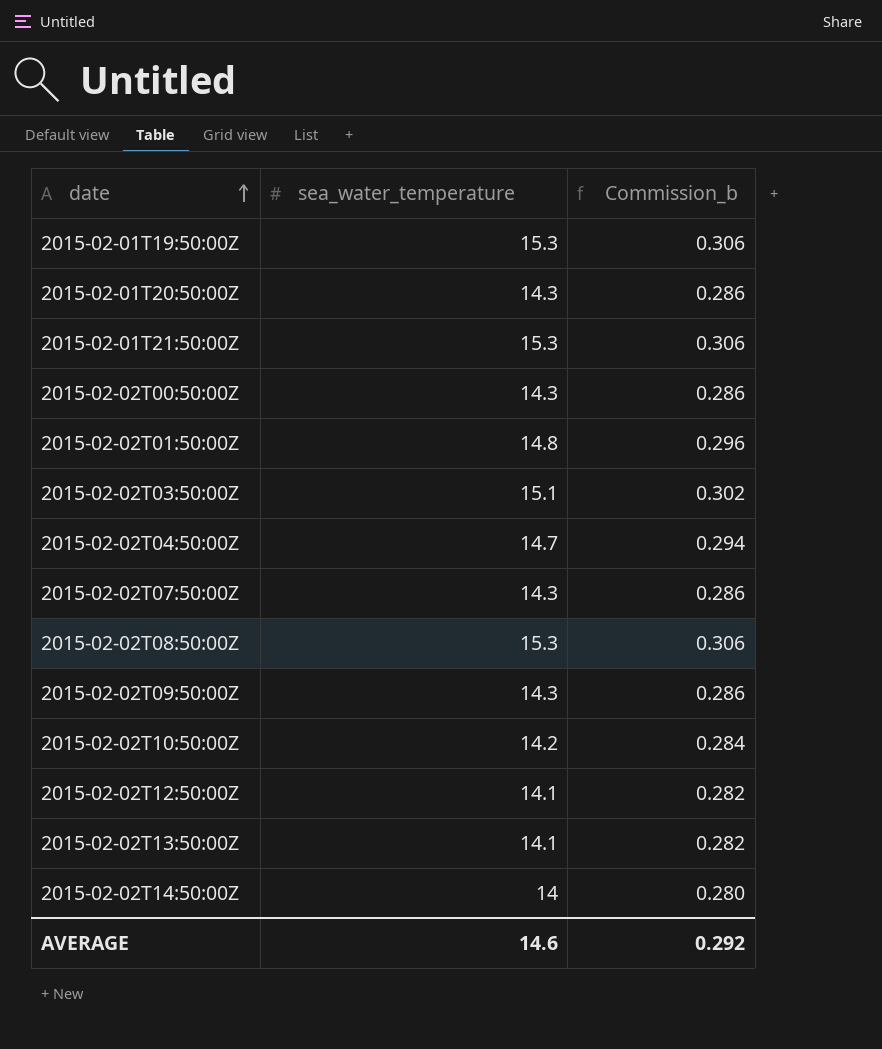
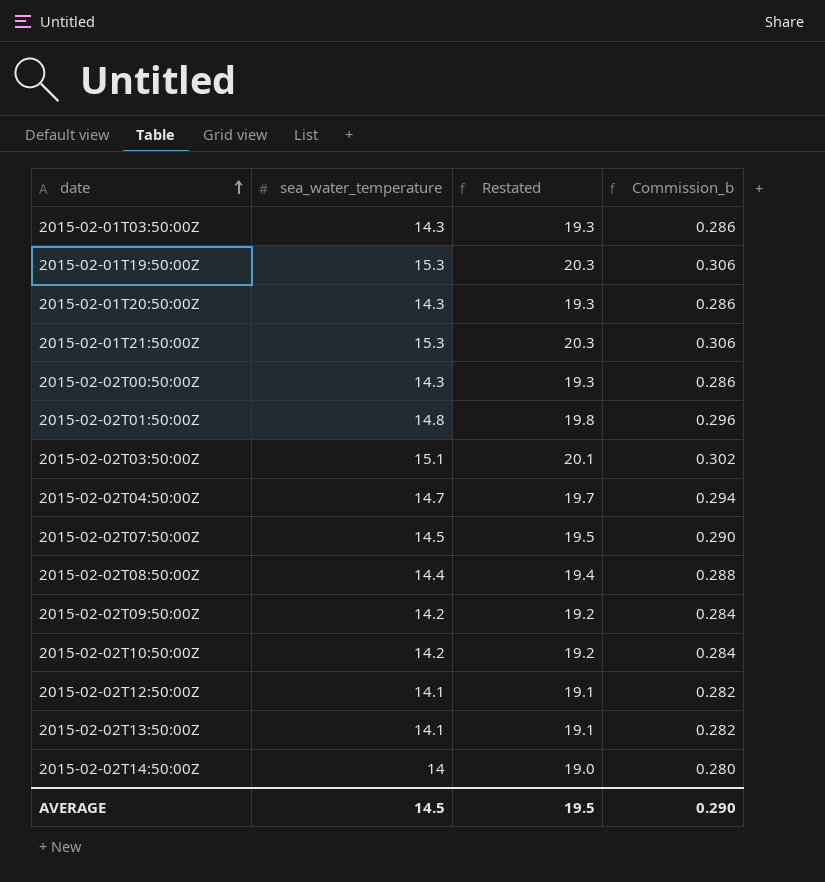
column Restated | formula: none -> [sea_water_temperature] + 5
row 2015-02-01T03:50:00Z: none -> 14.3 | 19.3 | 0.286
2015-02-02T07:50:00Z | sea_water_temperature: 14.3 -> 14.5
2015-02-02T07:50:00Z | Commission_b: 0.286 -> 0.290
2015-02-02T08:50:00Z | sea_water_temperature: 15.3 -> 14.4
2015-02-02T08:50:00Z | Commission_b: 0.306 -> 0.288
2015-02-02T09:50:00Z | sea_water_temperature: 14.3 -> 14.2
2015-02-02T09:50:00Z | Commission_b: 0.286 -> 0.284
AVERAGE | sea_water_temperature: 14.6 -> 14.5
AVERAGE | Commission_b: 0.292 -> 0.290

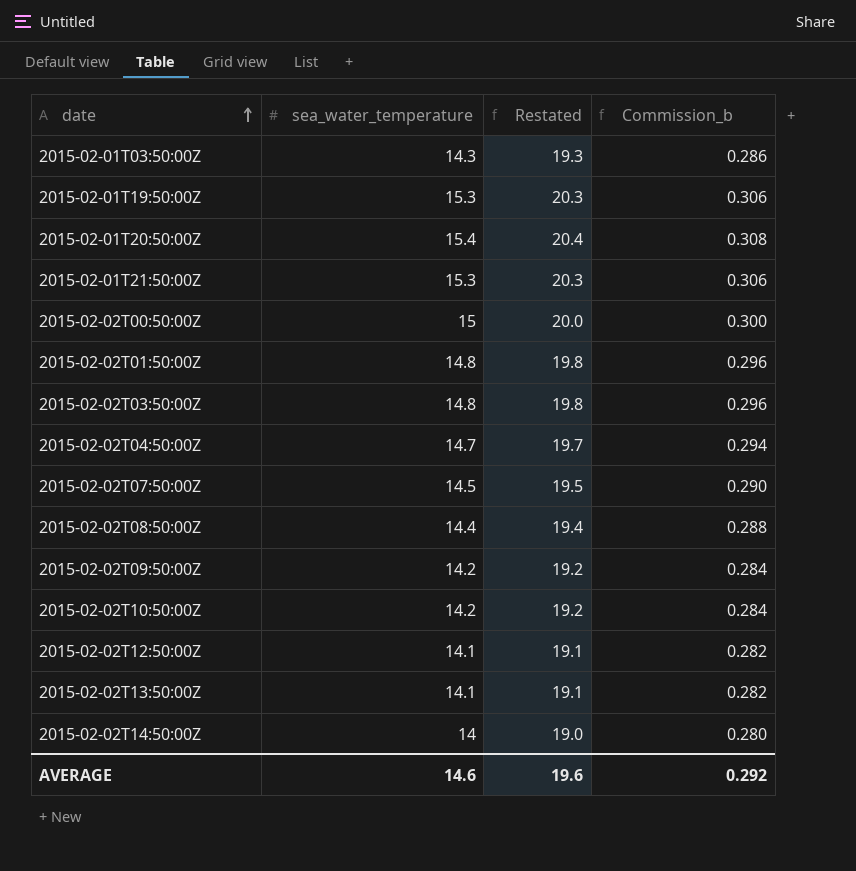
2015-02-01T20:50:00Z | sea_water_temperature: 14.3 -> 15.4
2015-02-01T20:50:00Z | Restated: 19.3 -> 20.4
2015-02-01T20:50:00Z | Commission_b: 0.286 -> 0.308
2015-02-02T00:50:00Z | sea_water_temperature: 14.3 -> 15
2015-02-02T00:50:00Z | Restated: 19.3 -> 20.0
2015-02-02T00:50:00Z | Commission_b: 0.286 -> 0.300
2015-02-02T03:50:00Z | sea_water_temperature: 15.1 -> 14.8
2015-02-02T03:50:00Z | Restated: 20.1 -> 19.8
2015-02-02T03:50:00Z | Commission_b: 0.302 -> 0.296
AVERAGE | sea_water_temperature: 14.5 -> 14.6
AVERAGE | Restated: 19.5 -> 19.6
AVERAGE | Commission_b: 0.290 -> 0.292

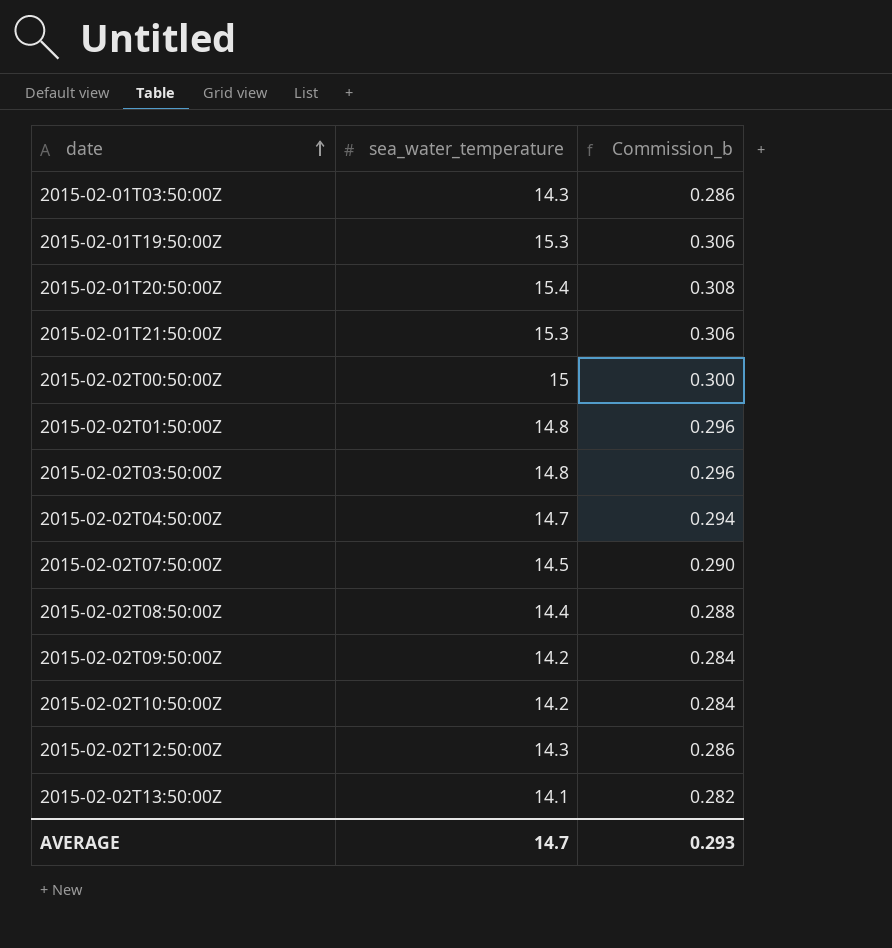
column Restated | formula: [sea_water_temperature] + 5 -> none
row 2015-02-02T14:50:00Z: 14 | 19.0 | 0.280 -> none
2015-02-02T12:50:00Z | sea_water_temperature: 14.1 -> 14.3
2015-02-02T12:50:00Z | Commission_b: 0.282 -> 0.286
AVERAGE | sea_water_temperature: 14.6 -> 14.7
AVERAGE | Commission_b: 0.292 -> 0.293

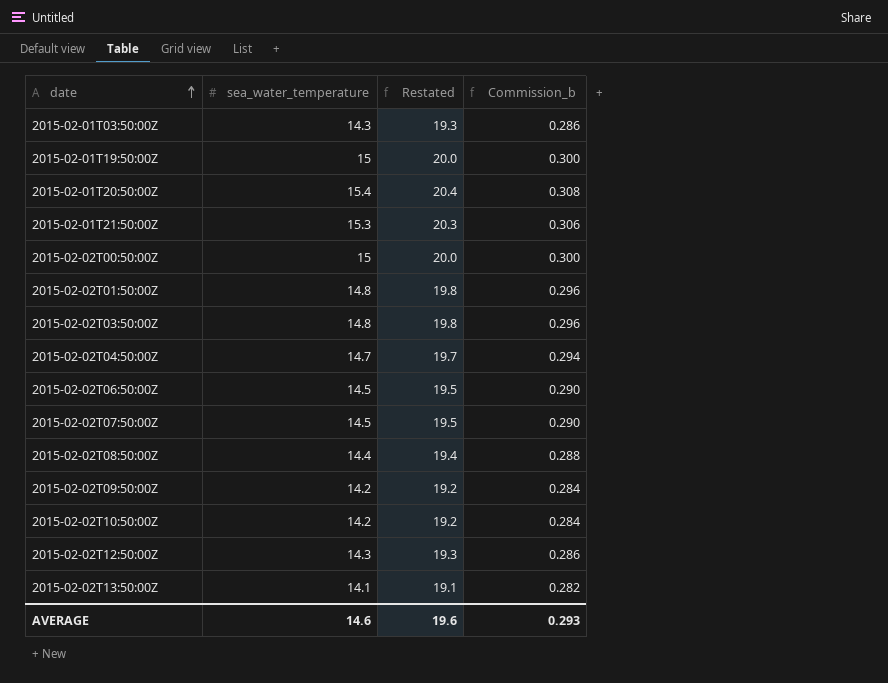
column Restated | formula: none -> [sea_water_temperature] + 5
2015-02-01T19:50:00Z | sea_water_temperature: 15.3 -> 15
2015-02-01T19:50:00Z | Commission_b: 0.306 -> 0.300
row 2015-02-02T06:50:00Z: none -> 14.5 | 19.5 | 0.290
AVERAGE | sea_water_temperature: 14.7 -> 14.6

